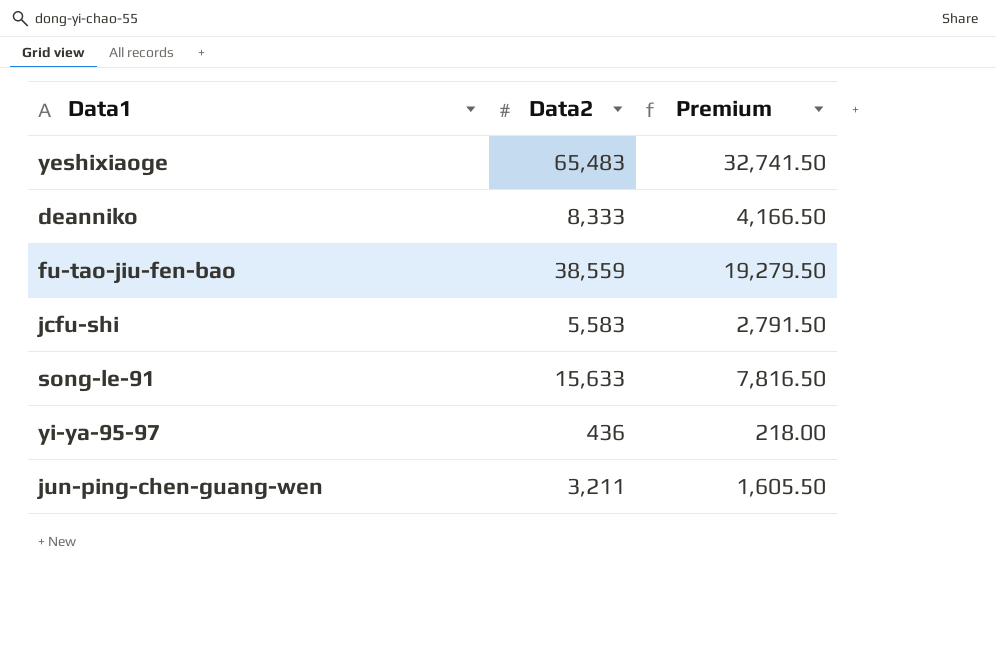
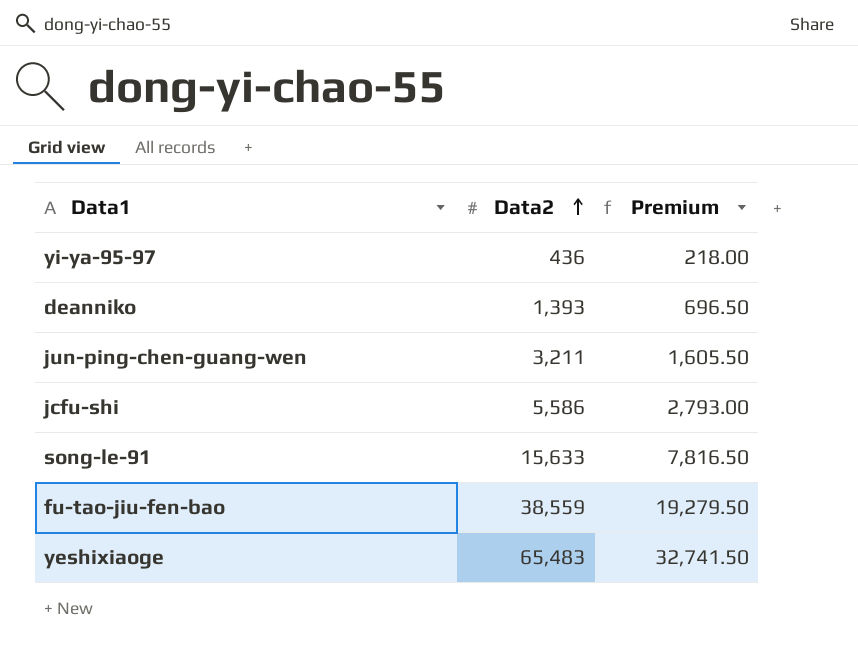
row order: none -> Data2 ascending
deanniko | Data2: 8,333 -> 1,393
deanniko | Premium: 4,166.50 -> 696.50
jcfu-shi | Data2: 5,583 -> 5,586
jcfu-shi | Premium: 2,791.50 -> 2,793.00

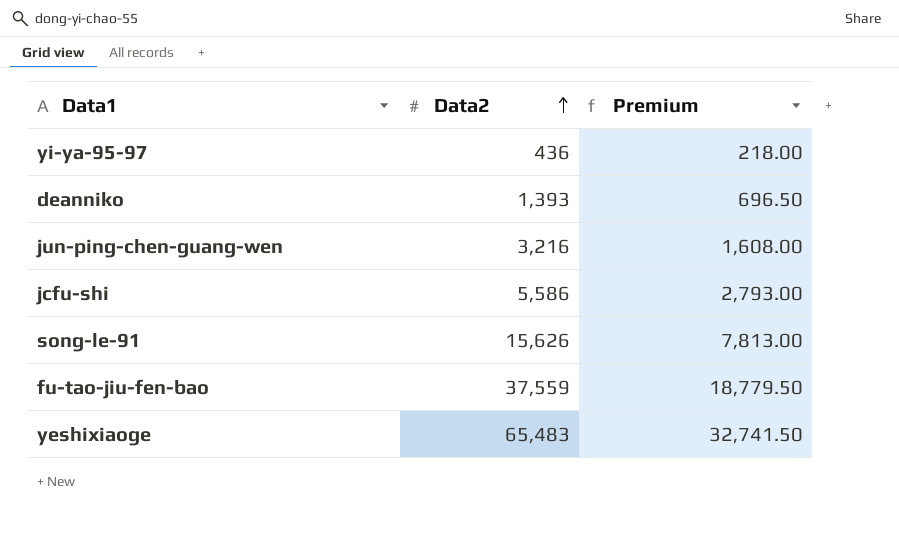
jun-ping-chen-guang-wen | Data2: 3,211 -> 3,216
jun-ping-chen-guang-wen | Premium: 1,605.50 -> 1,608.00
song-le-91 | Data2: 15,633 -> 15,626
song-le-91 | Premium: 7,816.50 -> 7,813.00
fu-tao-jiu-fen-bao | Data2: 38,559 -> 37,559
fu-tao-jiu-fen-bao | Premium: 19,279.50 -> 18,779.50

